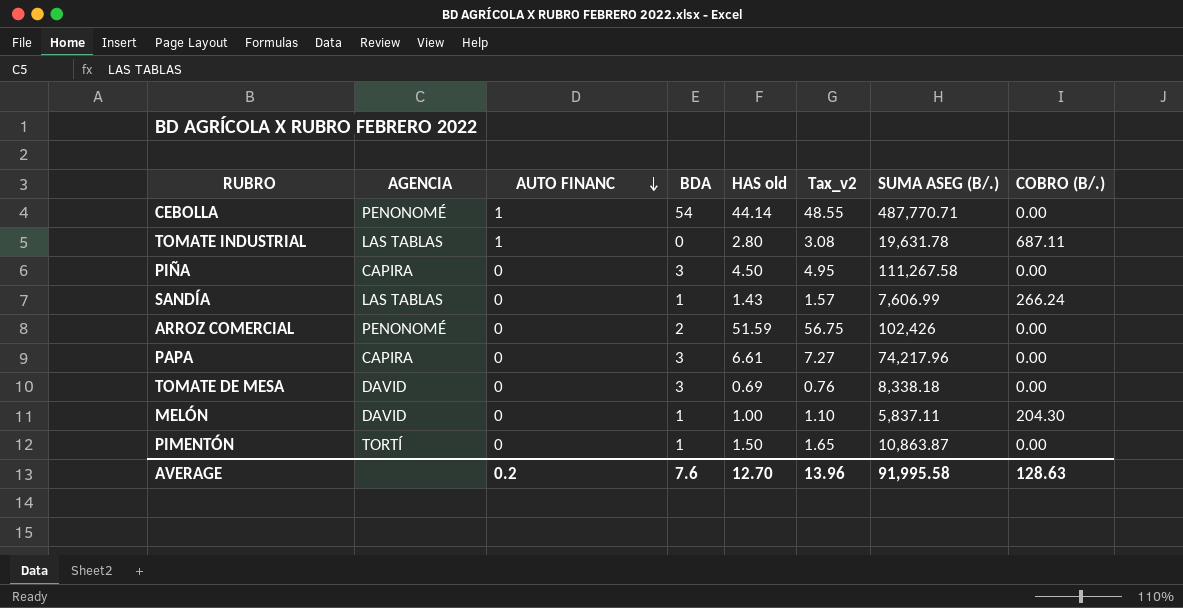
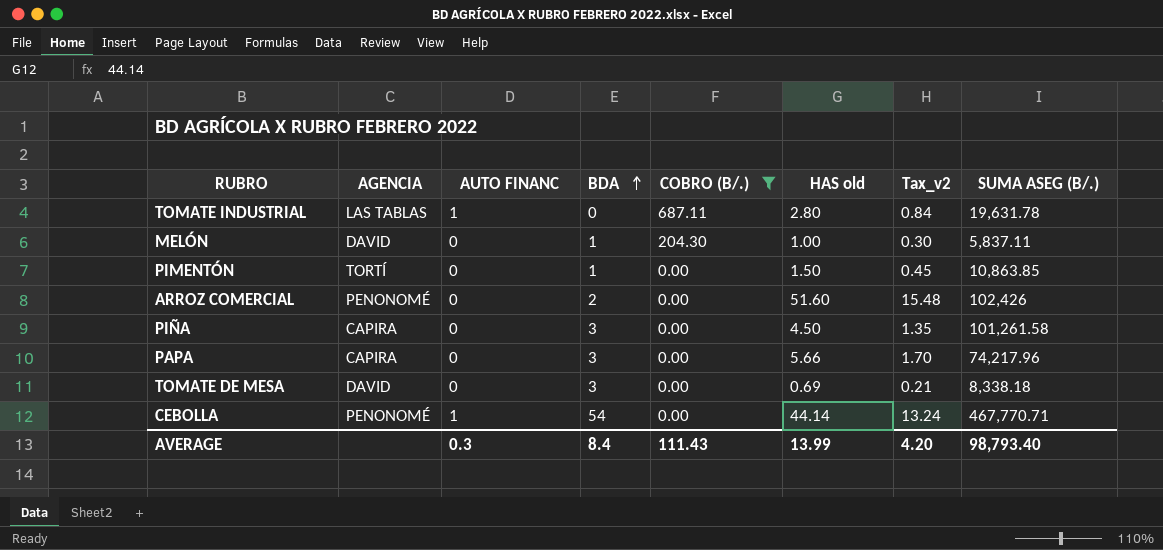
filter: none -> COBRO (B/.) != 266.24
row order: AUTO FINANC descending -> BDA ascending
column COBRO (B/.) | position: 8 -> 5
column Tax_v2 | formula: [HAS old] * 1.1 -> [HAS old] * 0.3
PIMENTÓN | SUMA ASEG (B/.): 10,863.87 -> 10,863.85
ARROZ COMERCIAL | HAS old: 51.59 -> 51.60
PIÑA | SUMA ASEG (B/.): 111,267.58 -> 101,261.58
PAPA | HAS old: 6.61 -> 5.66
CEBOLLA | SUMA ASEG (B/.): 487,770.71 -> 467,770.71
AVERAGE | AUTO FINANC: 0.2 -> 0.3
AVERAGE | BDA: 7.6 -> 8.4
AVERAGE | COBRO (B/.): 128.63 -> 111.43
AVERAGE | HAS old: 12.70 -> 13.99
AVERAGE | Tax_v2: 13.96 -> 4.20
AVERAGE | SUMA ASEG (B/.): 91,995.58 -> 98,793.40

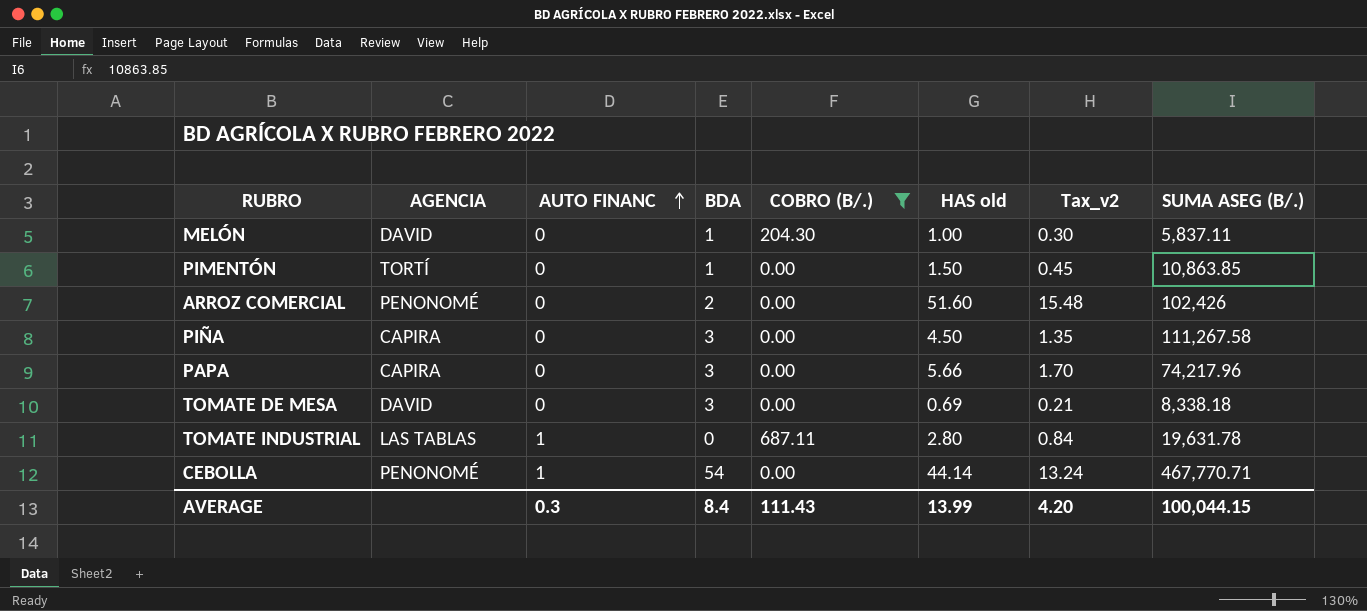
row order: BDA ascending -> AUTO FINANC ascending
PIÑA | SUMA ASEG (B/.): 101,261.58 -> 111,267.58
AVERAGE | SUMA ASEG (B/.): 98,793.40 -> 100,044.15

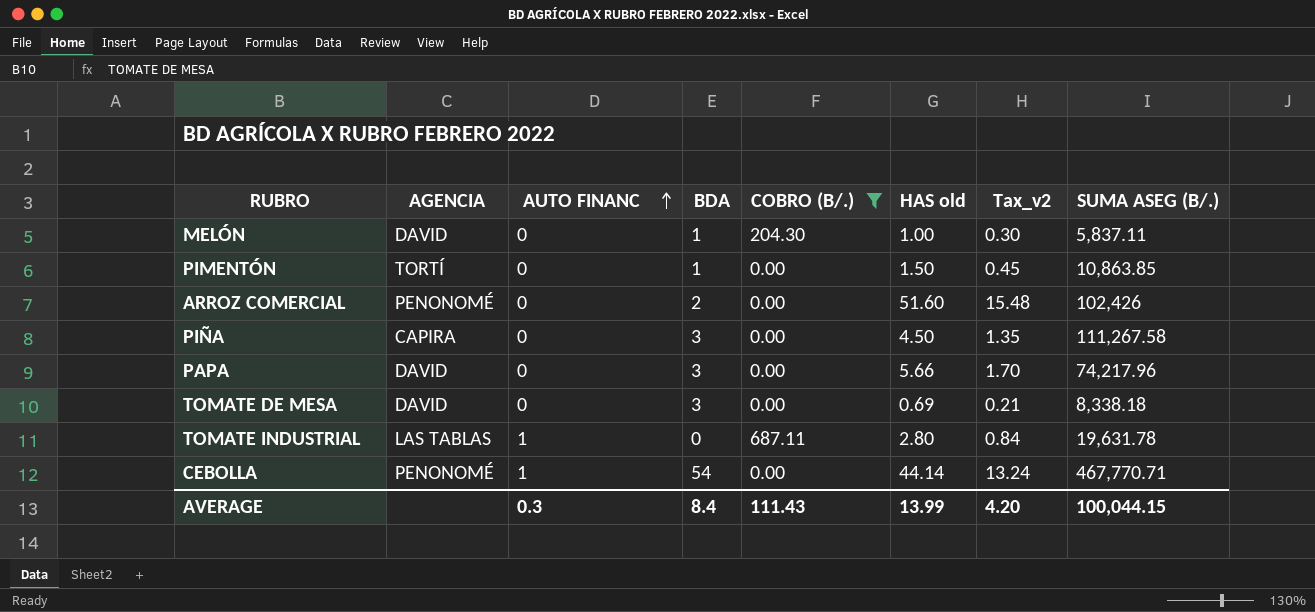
PAPA | AGENCIA: CAPIRA -> DAVID

